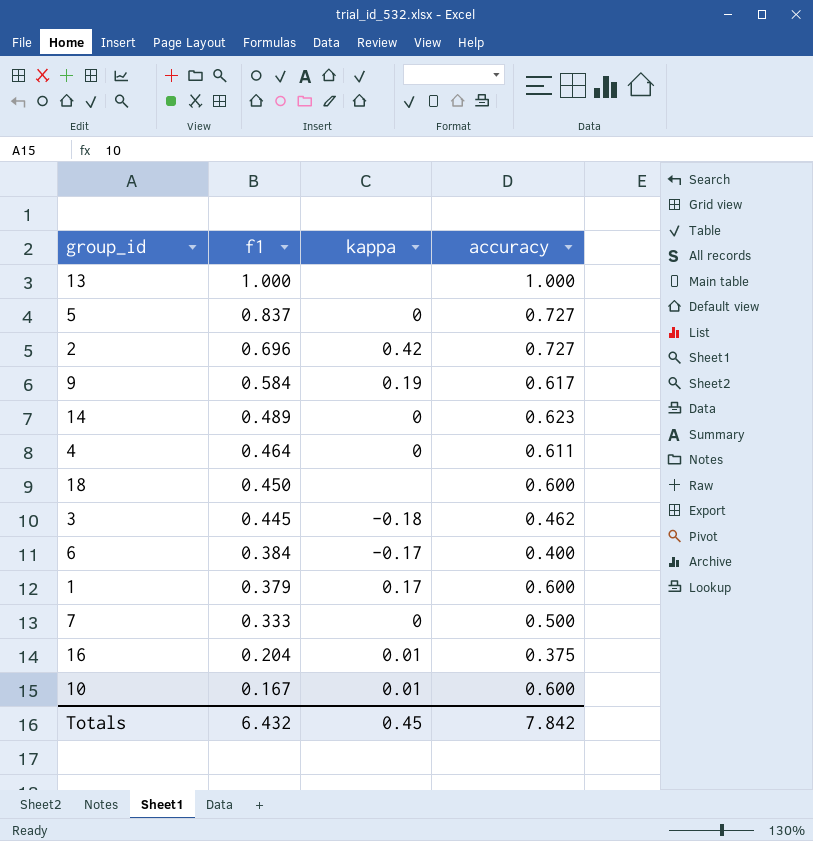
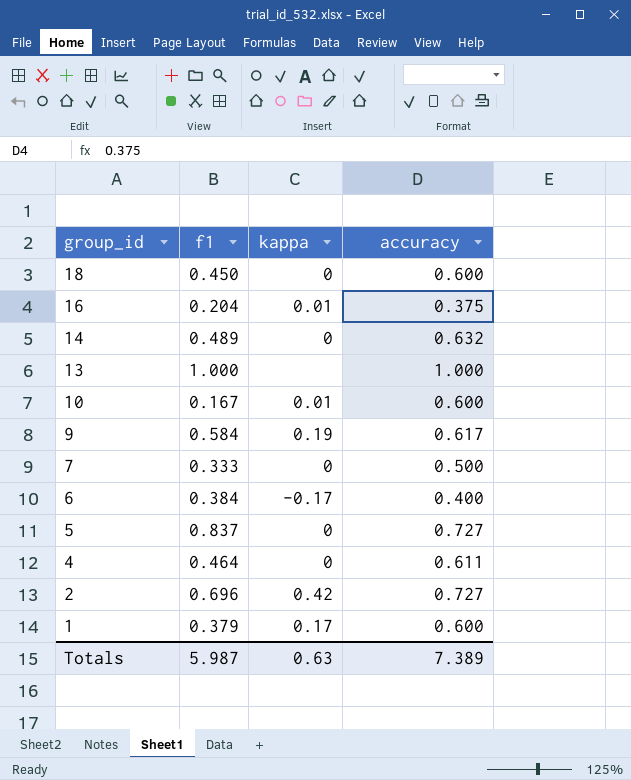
row order: f1 descending -> group_id descending
row 3: 0.445 | -0.18 | 0.462 -> none
18 | kappa: none -> 0
14 | accuracy: 0.623 -> 0.632
Totals | f1: 6.432 -> 5.987
Totals | kappa: 0.45 -> 0.63
Totals | accuracy: 7.842 -> 7.389

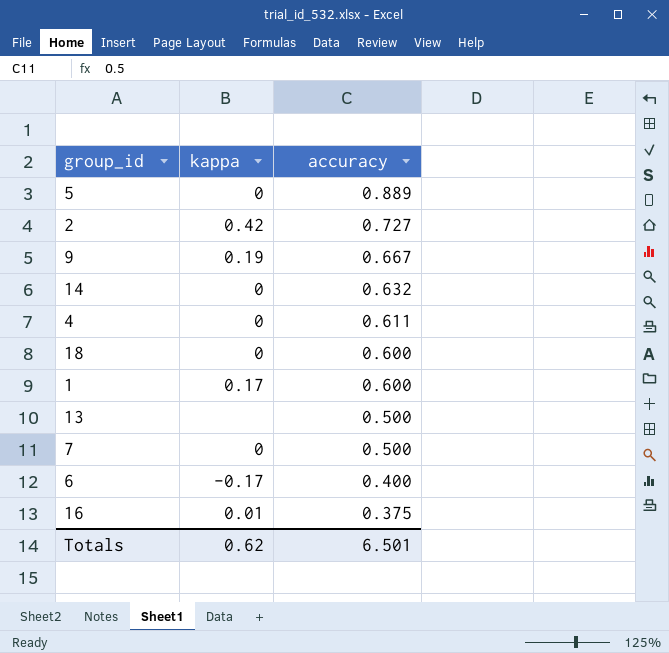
row order: group_id descending -> accuracy descending
column f1 | position: 2 -> none
row 10: 0.167 | 0.01 | 0.600 -> none
5 | accuracy: 0.727 -> 0.889
9 | accuracy: 0.617 -> 0.667
13 | accuracy: 1.000 -> 0.500
Totals | kappa: 0.63 -> 0.62
Totals | accuracy: 7.389 -> 6.501

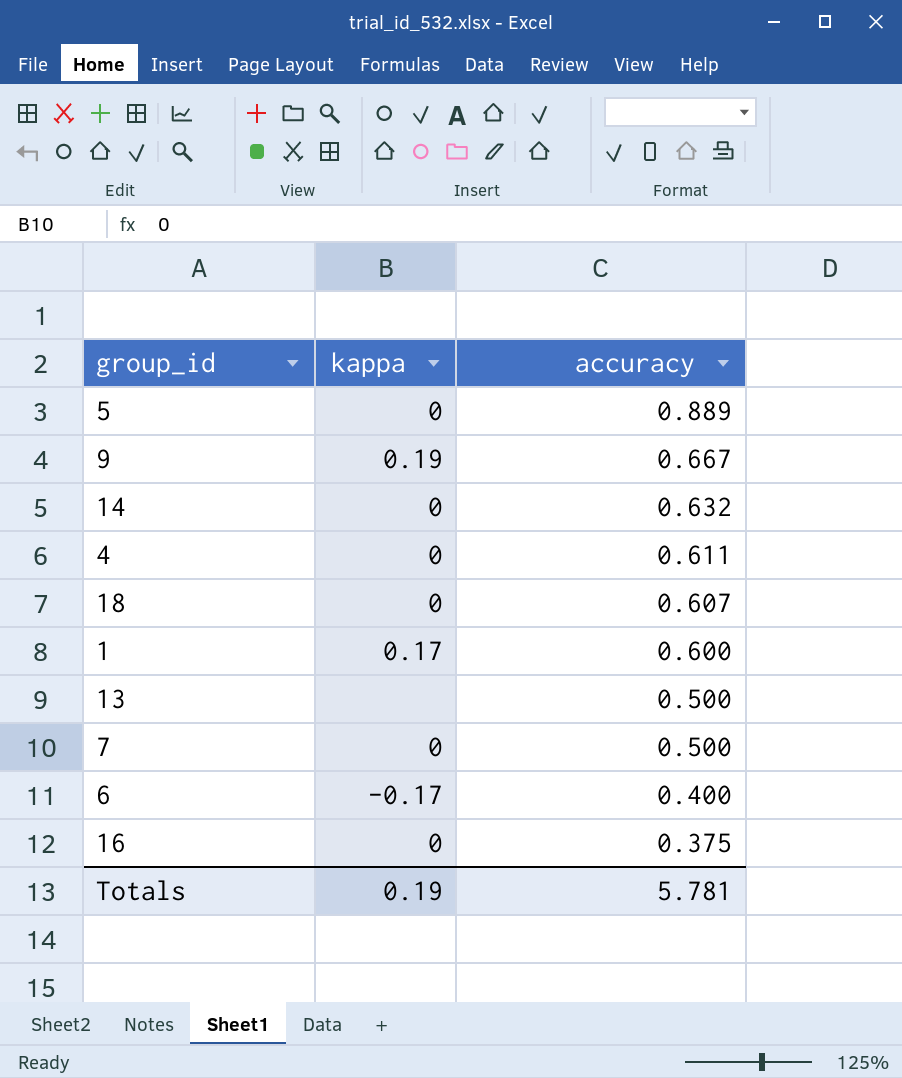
row 2: 0.42 | 0.727 -> none
18 | accuracy: 0.600 -> 0.607
16 | kappa: 0.01 -> 0
Totals | kappa: 0.62 -> 0.19
Totals | accuracy: 6.501 -> 5.781

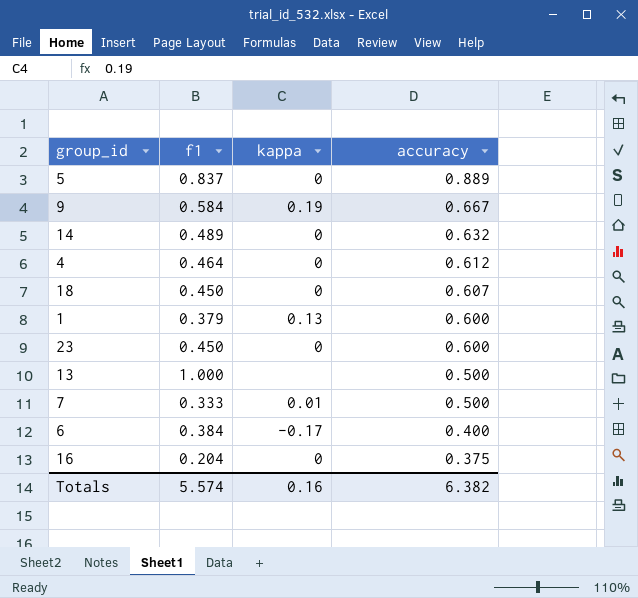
column f1 | position: none -> 2
4 | accuracy: 0.611 -> 0.612
1 | kappa: 0.17 -> 0.13
row 23: none -> 0.450 | 0 | 0.600
7 | kappa: 0 -> 0.01
Totals | kappa: 0.19 -> 0.16
Totals | accuracy: 5.781 -> 6.382

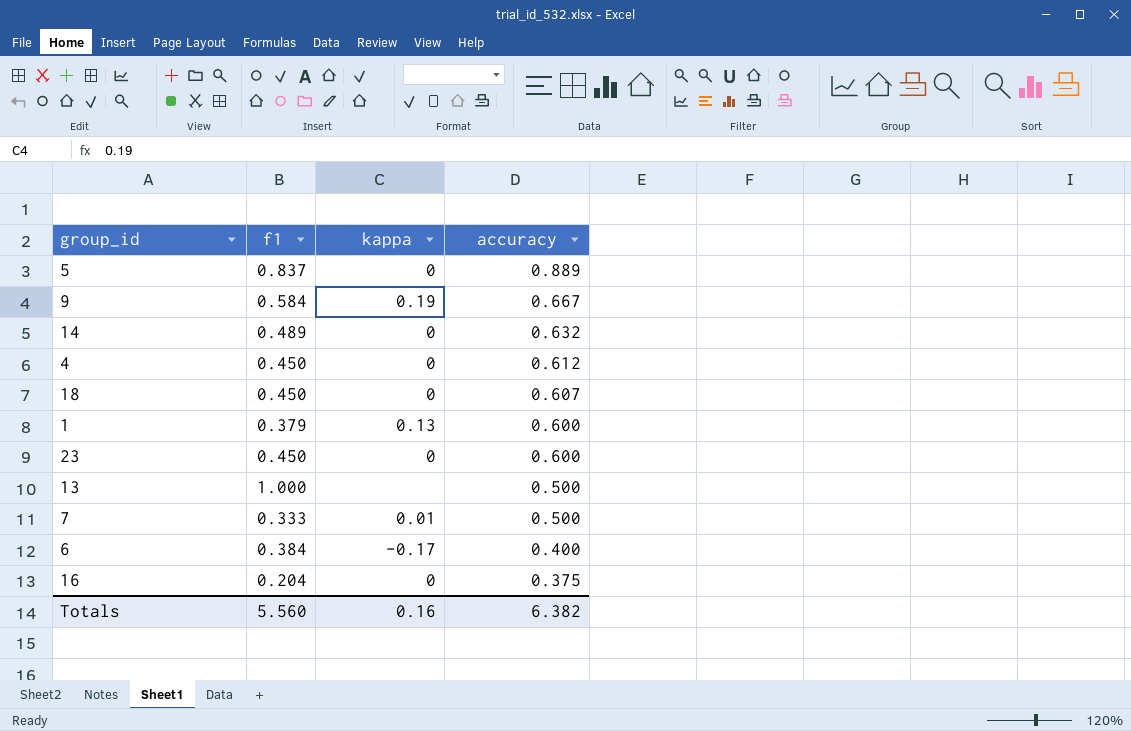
4 | f1: 0.464 -> 0.450
Totals | f1: 5.574 -> 5.560

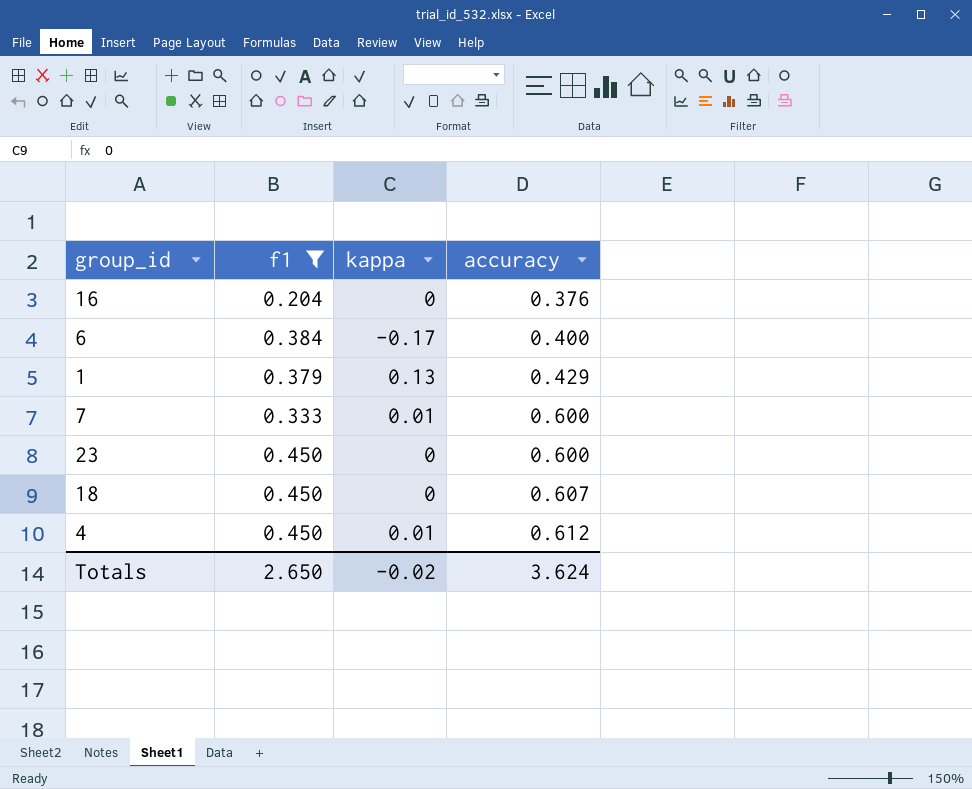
filter: none -> f1 <= 0.450
row order: accuracy descending -> accuracy ascending
16 | accuracy: 0.375 -> 0.376
1 | accuracy: 0.600 -> 0.429
7 | accuracy: 0.500 -> 0.600
4 | kappa: 0 -> 0.01
Totals | f1: 5.560 -> 2.650
Totals | kappa: 0.16 -> -0.02
Totals | accuracy: 6.382 -> 3.624

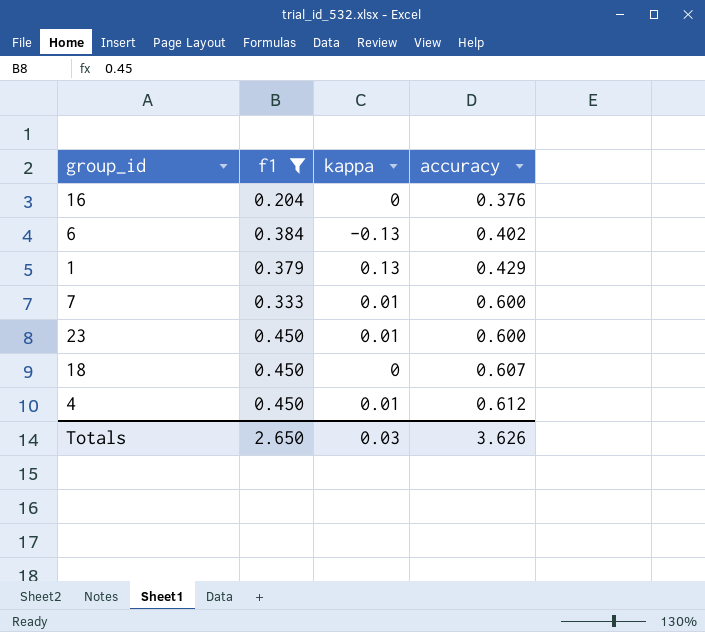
6 | kappa: -0.17 -> -0.13
6 | accuracy: 0.400 -> 0.402
23 | kappa: 0 -> 0.01
Totals | kappa: -0.02 -> 0.03
Totals | accuracy: 3.624 -> 3.626

